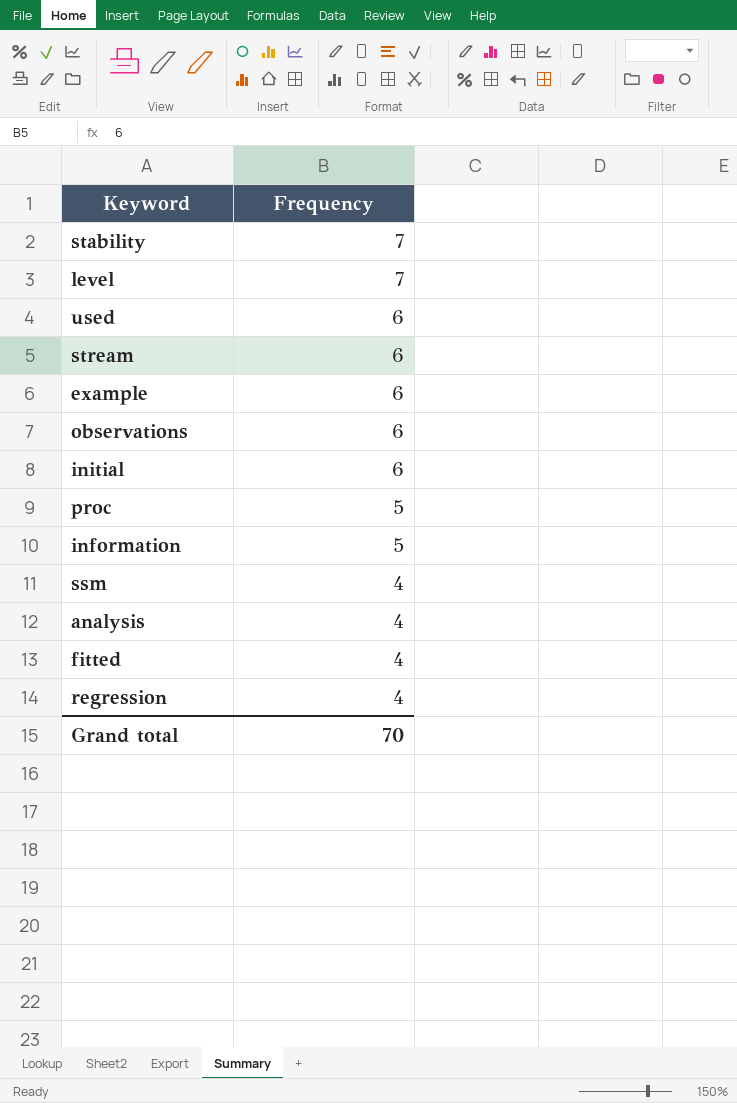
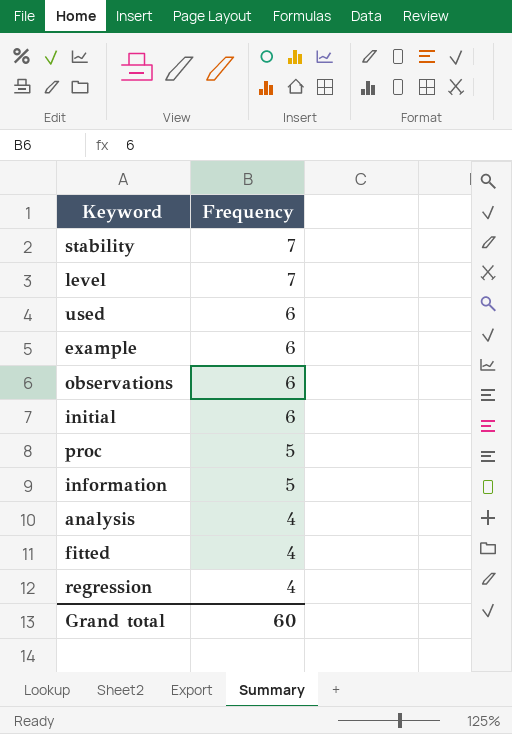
row stream: 6 -> none
row ssm: 4 -> none
Grand total | Frequency: 70 -> 60

